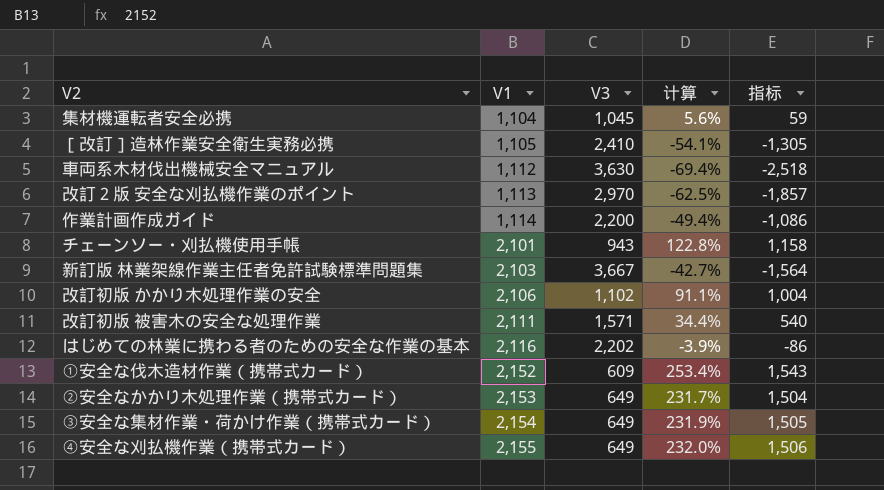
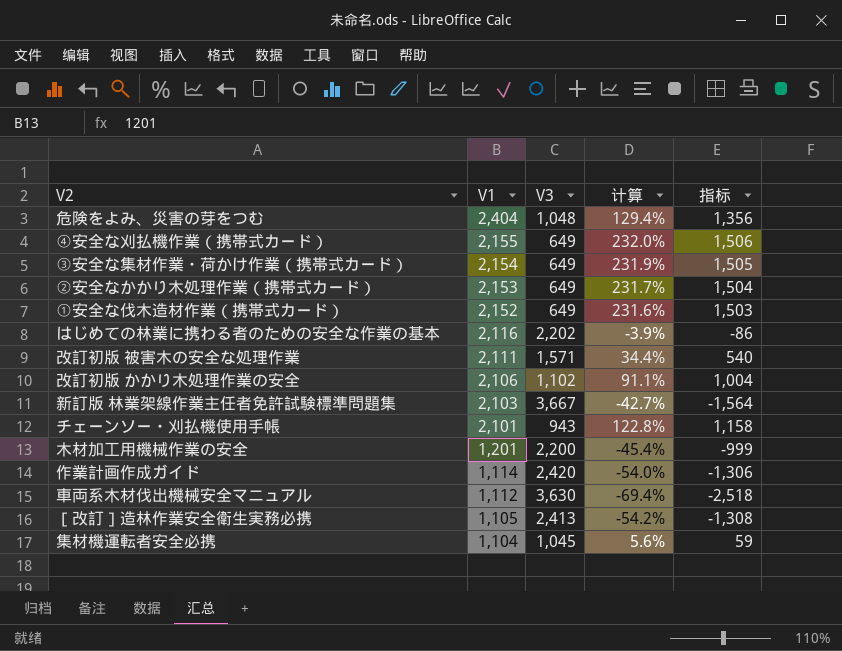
row order: V1 ascending -> V1 descending
row 改訂２版 安全な刈払機作業のポイント: 1,113 | 2,970 | -62.5% | -1,857 -> none
row 危険をよみ、災害の芽をつむ: none -> 2,404 | 1,048 | 129.4% | 1,356
①安全な伐木造材作業（携帯式カード） | V3: 609 -> 649
①安全な伐木造材作業（携帯式カード） | 计算: 253.4% -> 231.6%
①安全な伐木造材作業（携帯式カード） | 指标: 1,543 -> 1,503
row 木材加工用機械作業の安全: none -> 1,201 | 2,200 | -45.4% | -999
作業計画作成ガイド | V3: 2,200 -> 2,420
作業計画作成ガイド | 计算: -49.4% -> -54.0%
作業計画作成ガイド | 指标: -1,086 -> -1,306
［改訂］造林作業安全衛生実務必携 | V3: 2,410 -> 2,413
［改訂］造林作業安全衛生実務必携 | 计算: -54.1% -> -54.2%
［改訂］造林作業安全衛生実務必携 | 指标: -1,305 -> -1,308

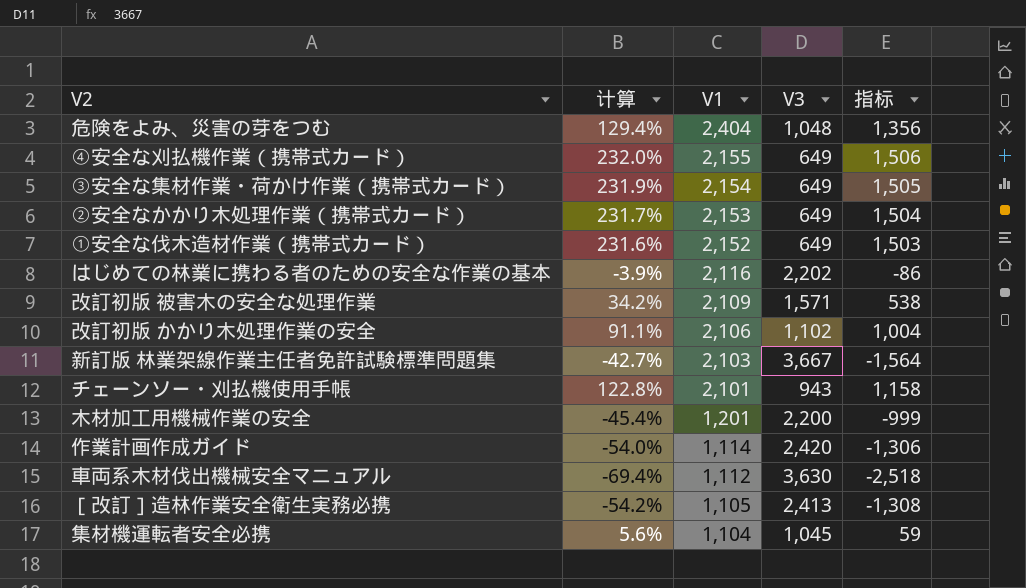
column 计算 | position: 4 -> 2
改訂初版 被害木の安全な処理作業 | 计算: 34.4% -> 34.2%
改訂初版 被害木の安全な処理作業 | V1: 2,111 -> 2,109
改訂初版 被害木の安全な処理作業 | 指标: 540 -> 538

